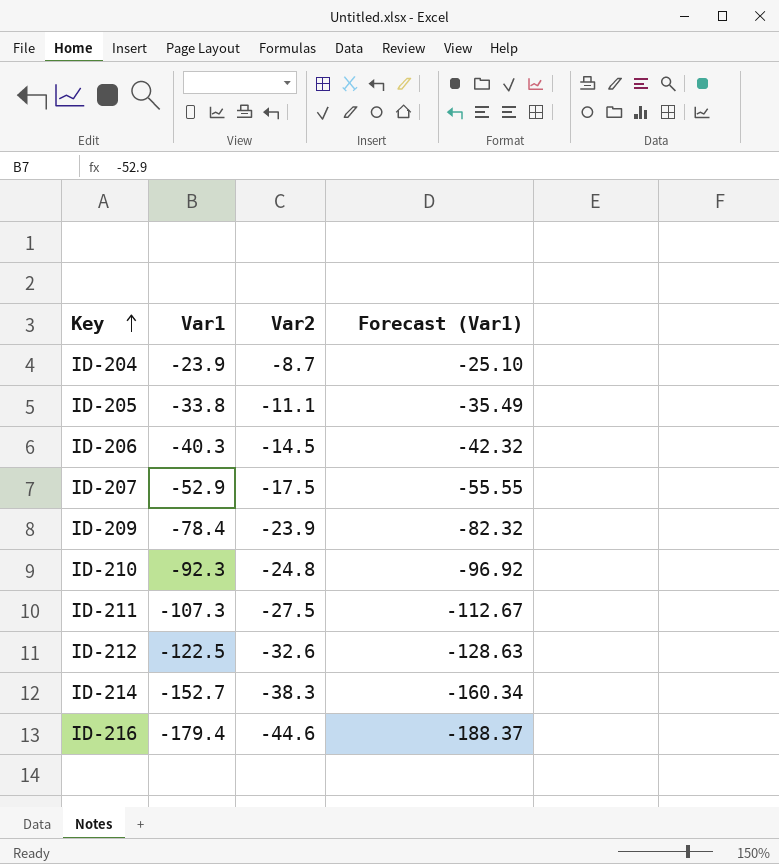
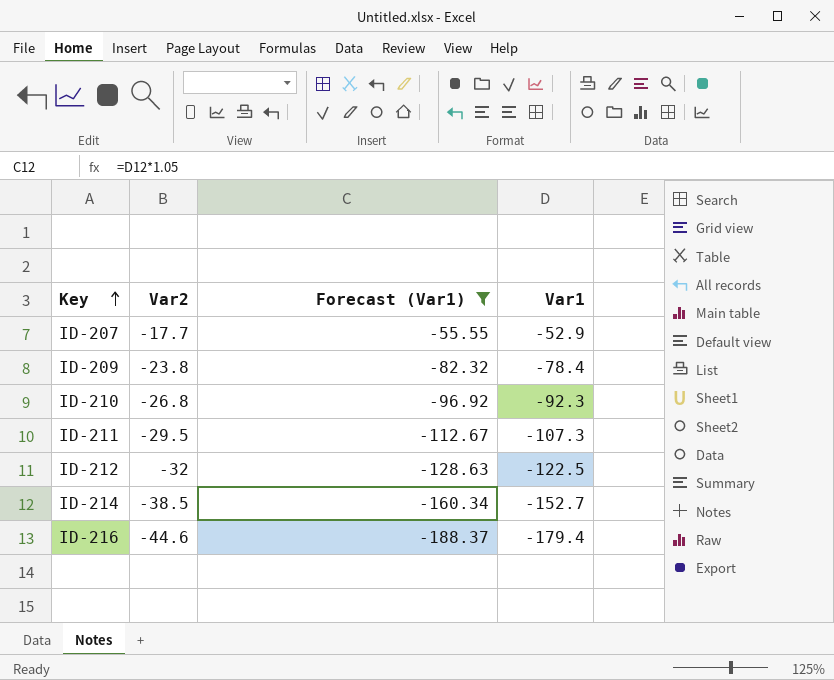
filter: none -> Forecast (Var1) <= -55.55
column Var1 | position: 2 -> 4
ID-207 | Var2: -17.5 -> -17.7
ID-209 | Var2: -23.9 -> -23.8
ID-210 | Var2: -24.8 -> -26.8
ID-211 | Var2: -27.5 -> -29.5
ID-212 | Var2: -32.6 -> -32
ID-214 | Var2: -38.3 -> -38.5

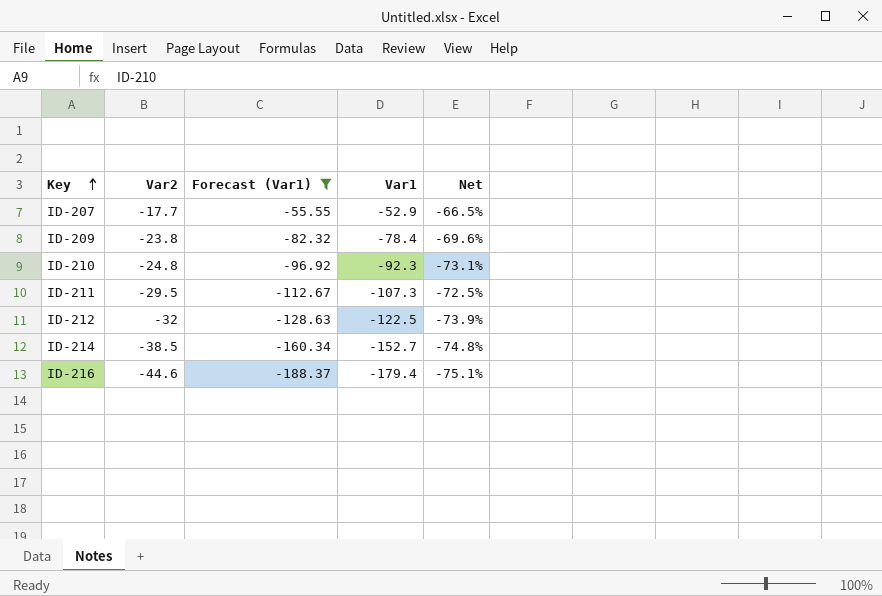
column Net | formula: none -> ([Var2] - [Var1]) / [Var1]
ID-210 | Var2: -26.8 -> -24.8

